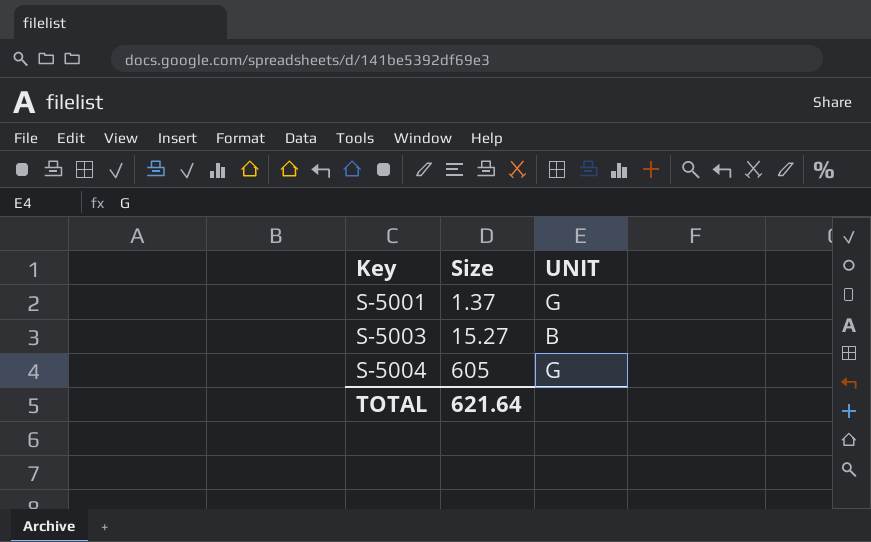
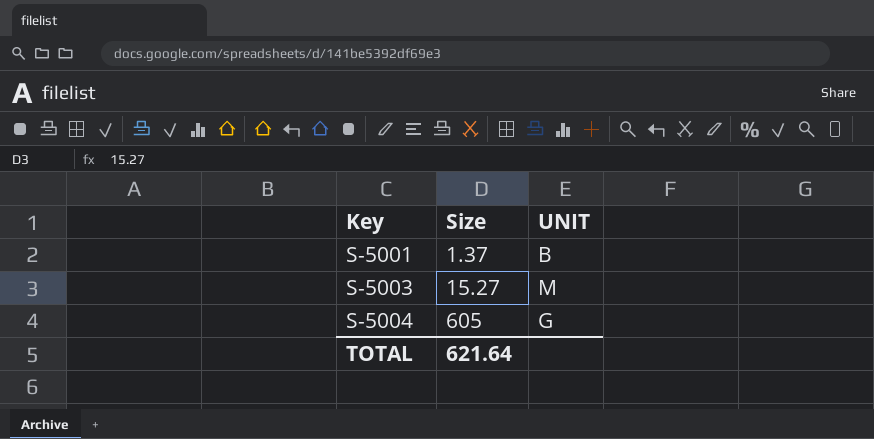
S-5001 | UNIT: G -> B
S-5003 | UNIT: B -> M

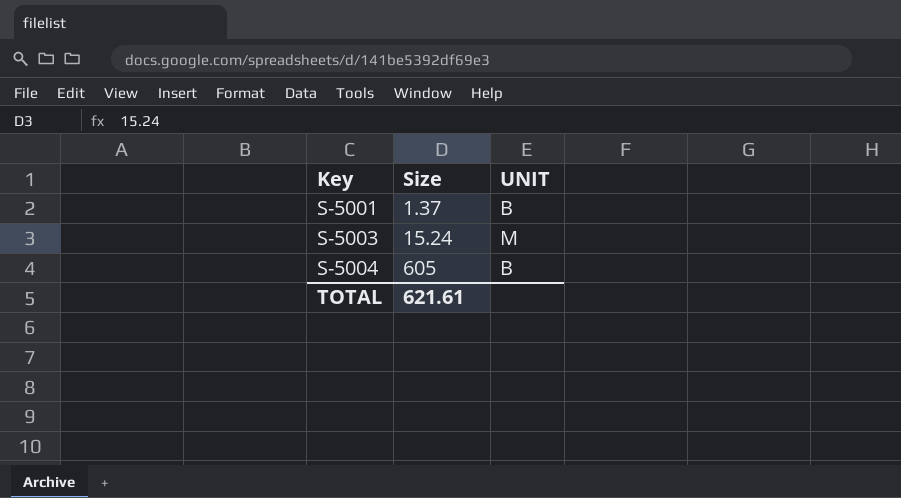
S-5003 | Size: 15.27 -> 15.24
S-5004 | UNIT: G -> B
TOTAL | Size: 621.64 -> 621.61

